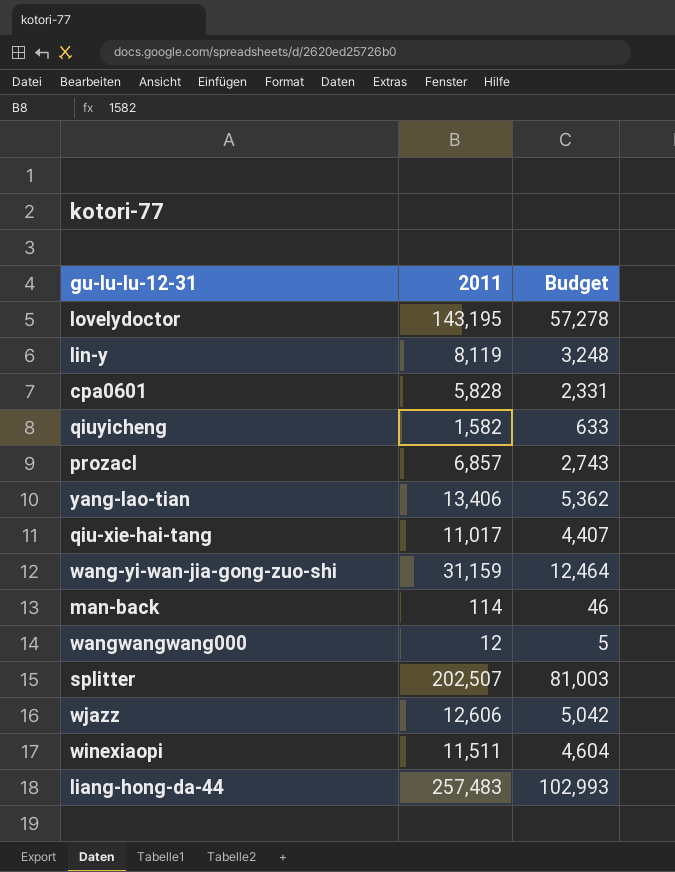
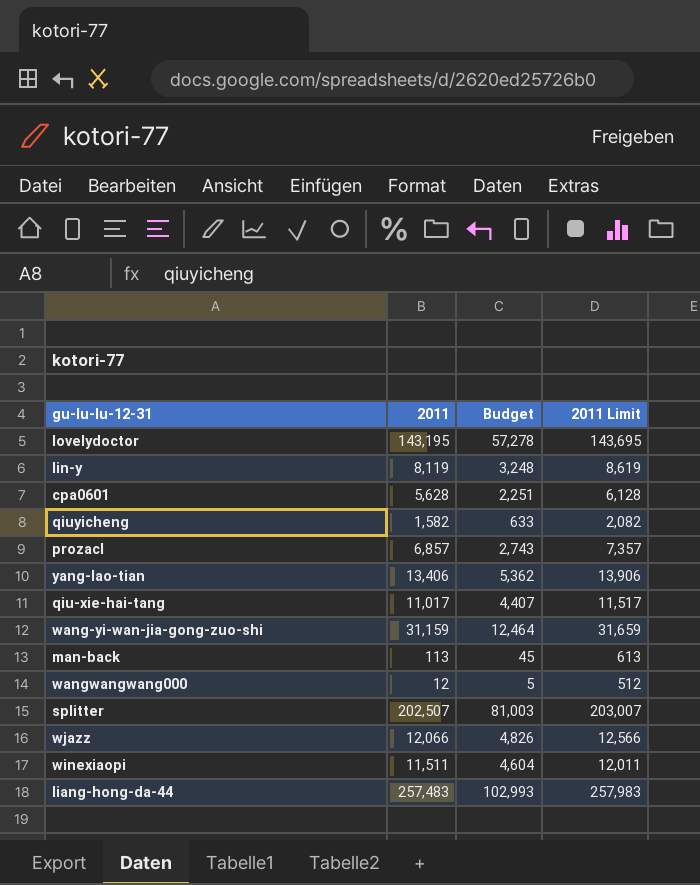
column 2011 Limit | formula: none -> [2011] + 500
cpa0601 | 2011: 5,828 -> 5,628
cpa0601 | Budget: 2,331 -> 2,251
man-back | 2011: 114 -> 113
man-back | Budget: 46 -> 45
wjazz | 2011: 12,606 -> 12,066
wjazz | Budget: 5,042 -> 4,826

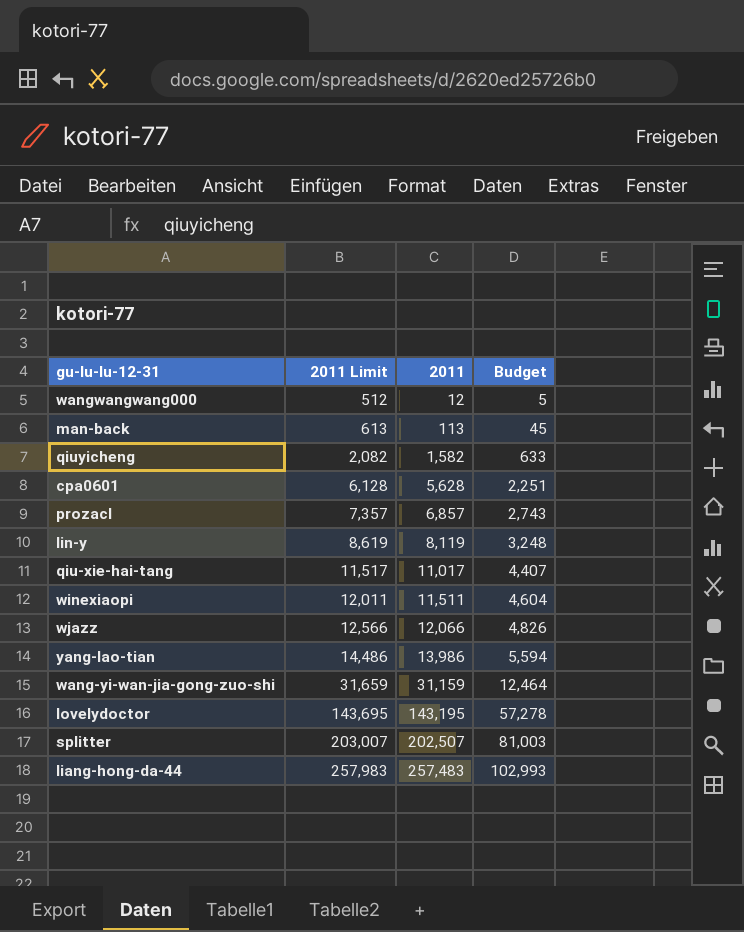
row order: none -> 2011 Limit ascending
column 2011 Limit | position: 4 -> 2
yang-lao-tian | 2011 Limit: 13,906 -> 14,486
yang-lao-tian | 2011: 13,406 -> 13,986
yang-lao-tian | Budget: 5,362 -> 5,594

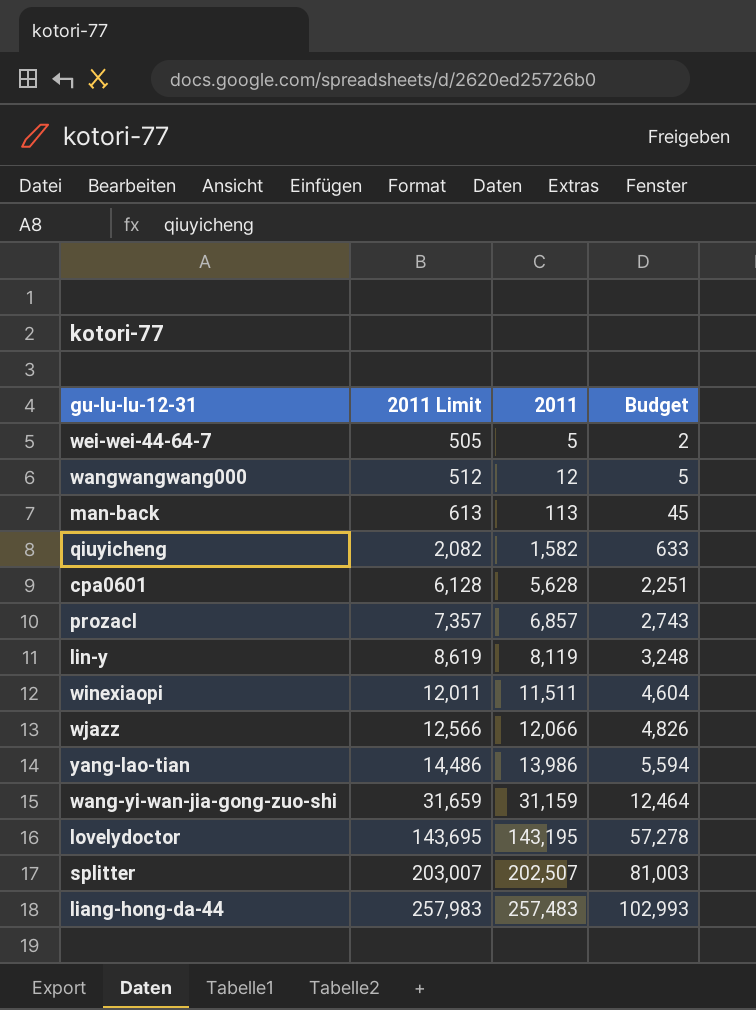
row qiu-xie-hai-tang: 11,517 | 11,017 | 4,407 -> none
row wei-wei-44-64-7: none -> 505 | 5 | 2

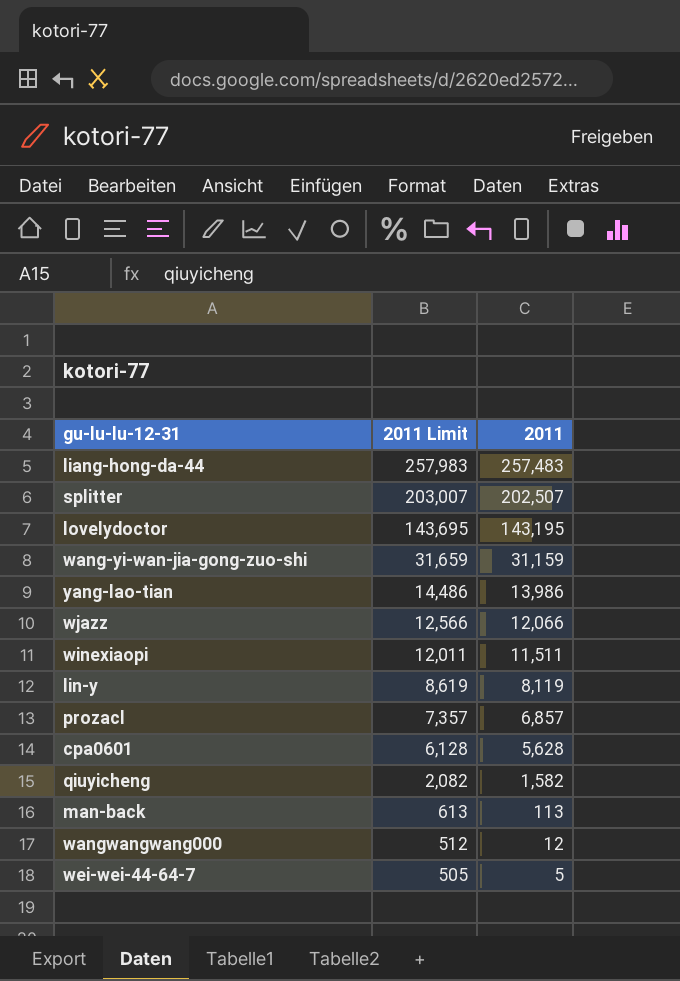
row order: 2011 Limit ascending -> 2011 Limit descending
column Budget | formula: [2011] * 0.4 -> none

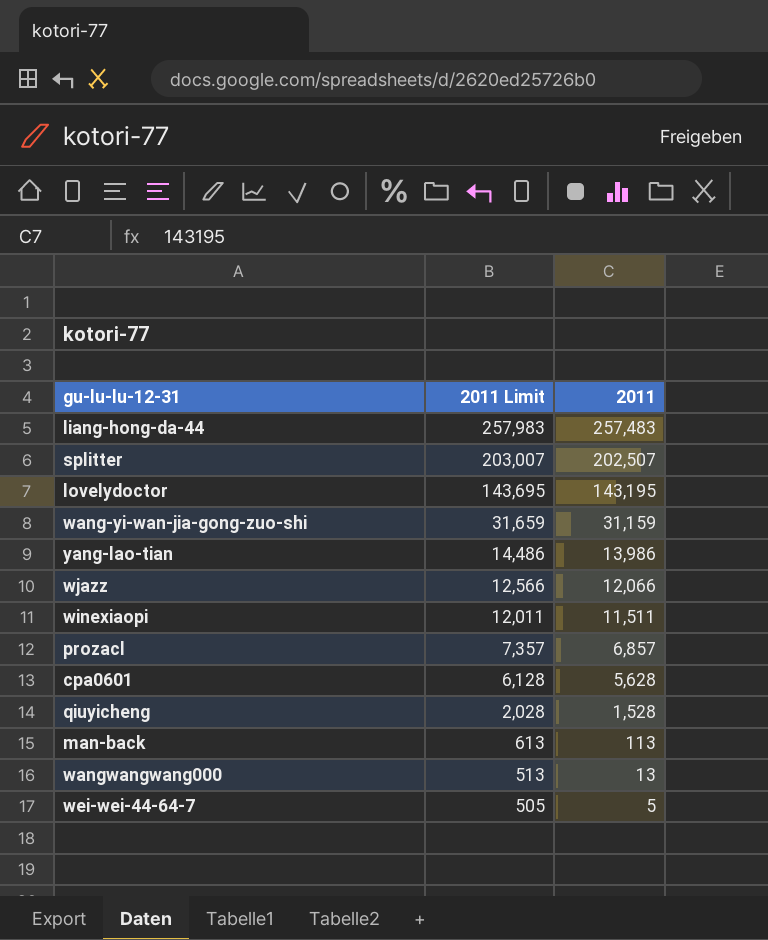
row lin-y: 8,619 | 8,119 -> none
qiuyicheng | 2011 Limit: 2,082 -> 2,028
qiuyicheng | 2011: 1,582 -> 1,528
wangwangwang000 | 2011 Limit: 512 -> 513
wangwangwang000 | 2011: 12 -> 13

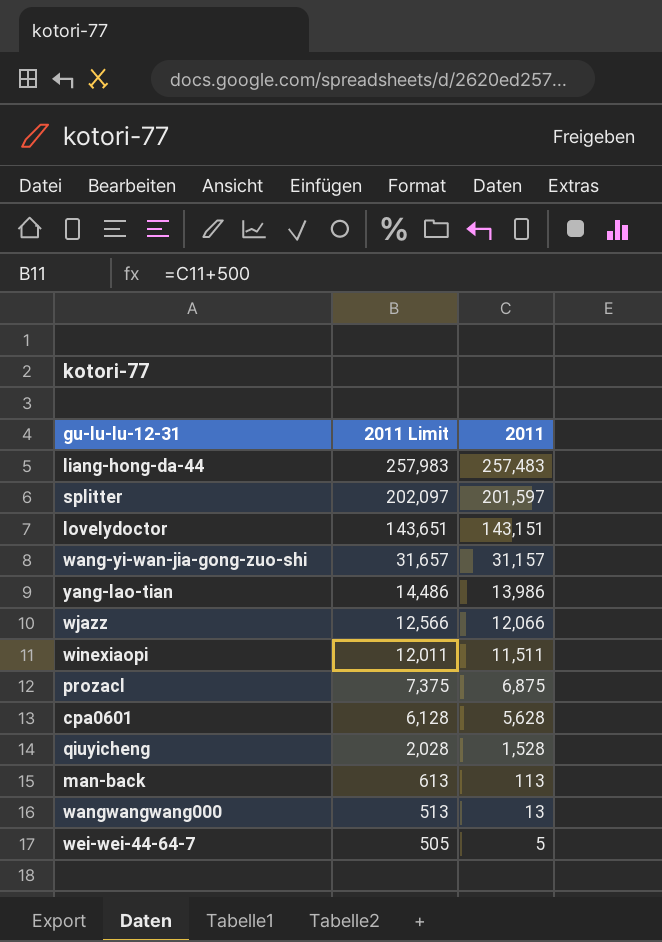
splitter | 2011 Limit: 203,007 -> 202,097
splitter | 2011: 202,507 -> 201,597
lovelydoctor | 2011 Limit: 143,695 -> 143,651
lovelydoctor | 2011: 143,195 -> 143,151
wang-yi-wan-jia-gong-zuo-shi | 2011 Limit: 31,659 -> 31,657
wang-yi-wan-jia-gong-zuo-shi | 2011: 31,159 -> 31,157
prozacl | 2011 Limit: 7,357 -> 7,375
prozacl | 2011: 6,857 -> 6,875

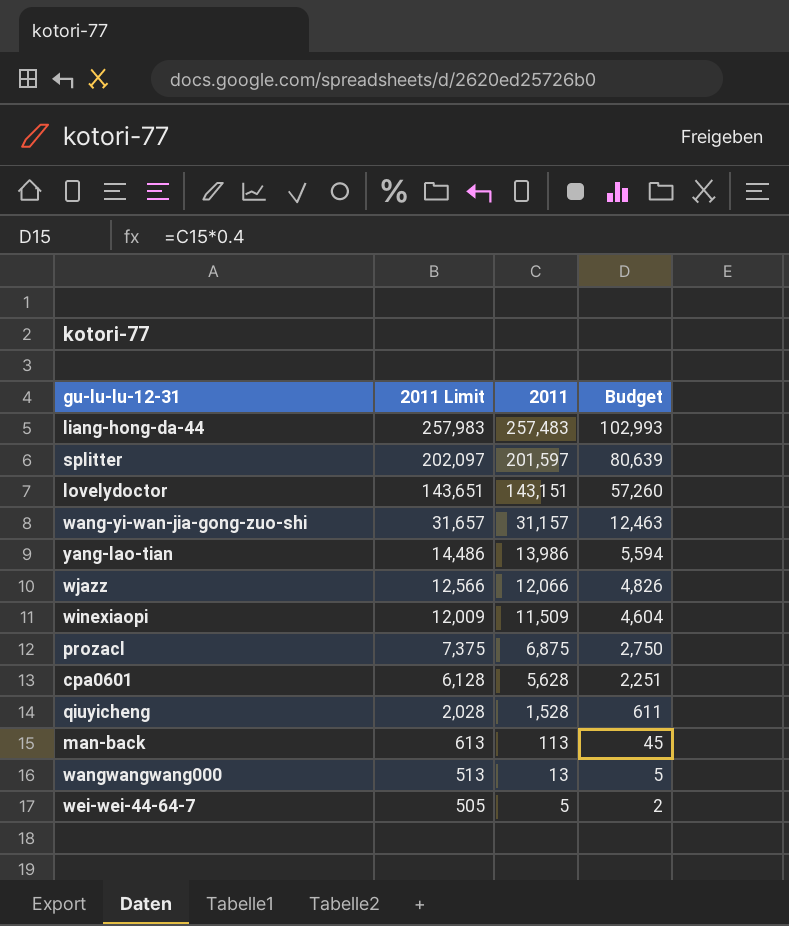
column Budget | formula: none -> [2011] * 0.4
winexiaopi | 2011 Limit: 12,011 -> 12,009
winexiaopi | 2011: 11,511 -> 11,509

